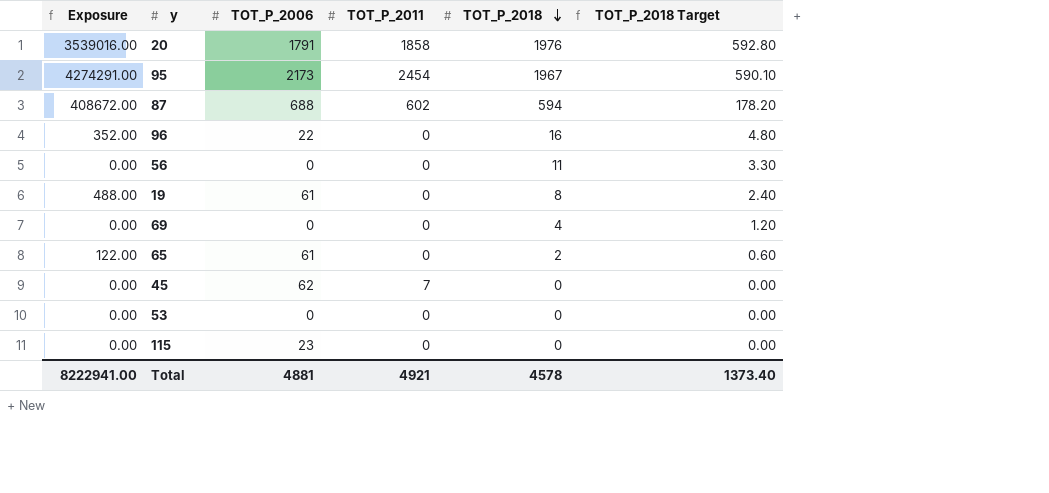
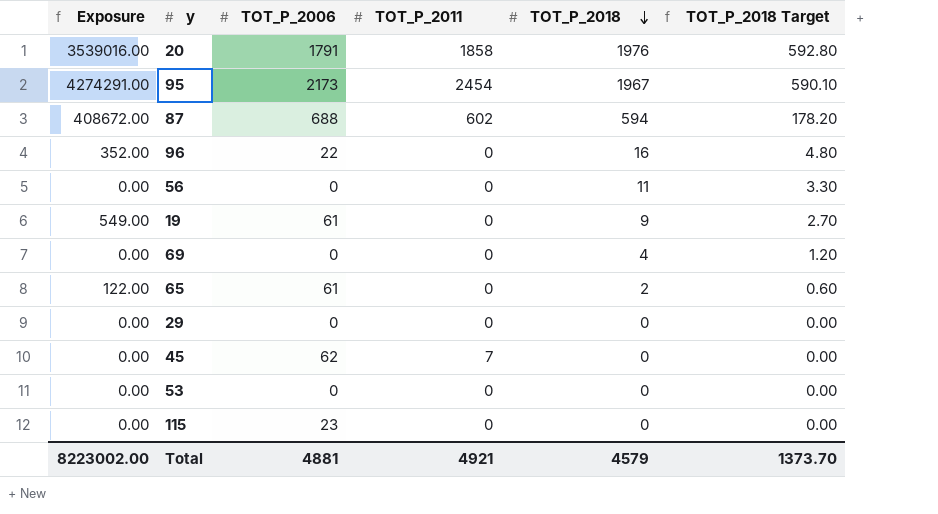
19 | Exposure: 488.00 -> 549.00
19 | TOT_P_2018: 8 -> 9
19 | TOT_P_2018 Target: 2.40 -> 2.70
row 29: none -> 0.00 | 0 | 0 | 0 | 0.00
Total | Exposure: 8222941.00 -> 8223002.00
Total | TOT_P_2018: 4578 -> 4579
Total | TOT_P_2018 Target: 1373.40 -> 1373.70

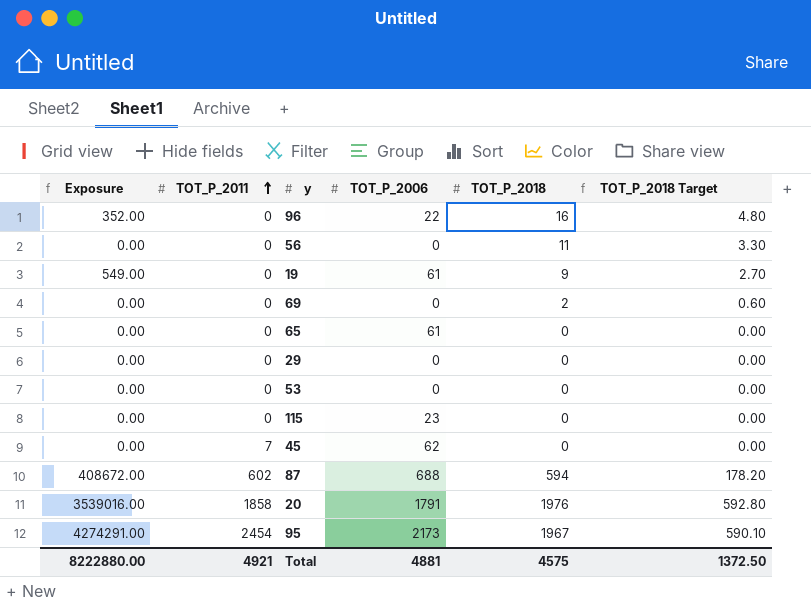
row order: TOT_P_2018 descending -> TOT_P_2011 ascending
column TOT_P_2011 | position: 4 -> 2
69 | TOT_P_2018: 4 -> 2
69 | TOT_P_2018 Target: 1.20 -> 0.60
65 | Exposure: 122.00 -> 0.00
65 | TOT_P_2018: 2 -> 0
65 | TOT_P_2018 Target: 0.60 -> 0.00
Total | Exposure: 8223002.00 -> 8222880.00
Total | TOT_P_2018: 4579 -> 4575
Total | TOT_P_2018 Target: 1373.70 -> 1372.50

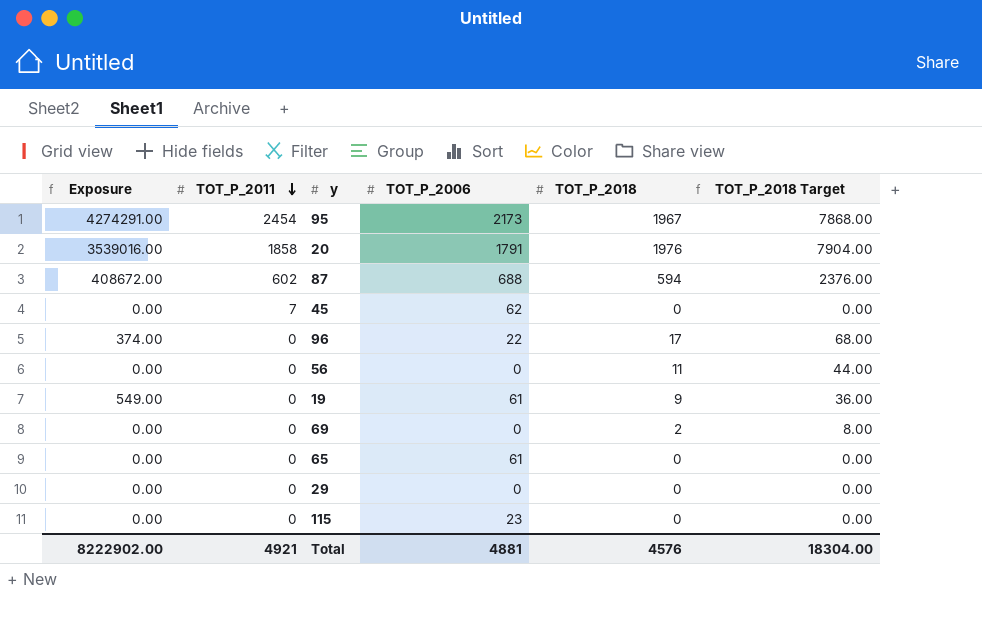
row order: TOT_P_2011 ascending -> TOT_P_2011 descending
column TOT_P_2018 Target | formula: [TOT_P_2018] * 0.3 -> [TOT_P_2018] * 4
row 53: 0.00 | 0 | 0 | 0 | 0.00 -> none
96 | Exposure: 352.00 -> 374.00
96 | TOT_P_2018: 16 -> 17
Total | Exposure: 8222880.00 -> 8222902.00
Total | TOT_P_2018: 4575 -> 4576
Total | TOT_P_2018 Target: 1372.50 -> 18304.00

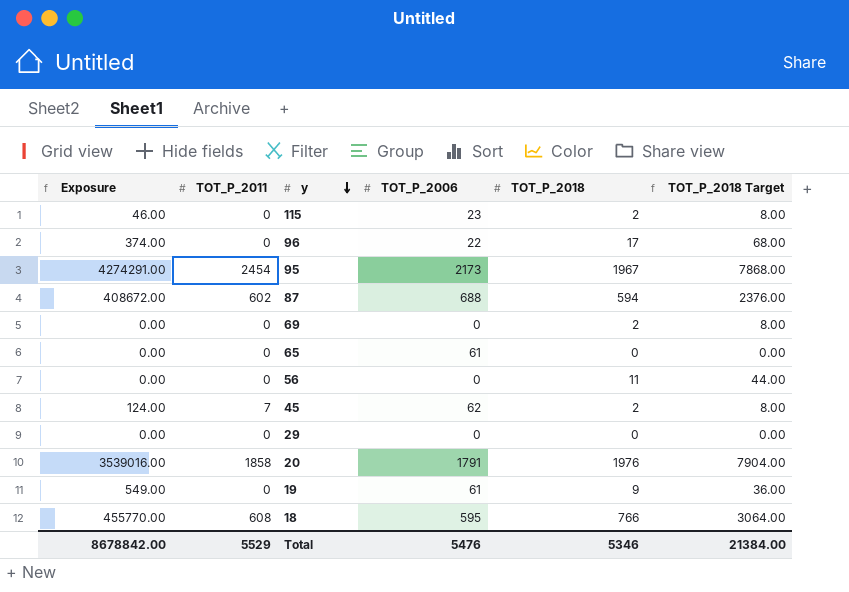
row order: TOT_P_2011 descending -> y descending
115 | Exposure: 0.00 -> 46.00
115 | TOT_P_2018: 0 -> 2
115 | TOT_P_2018 Target: 0.00 -> 8.00
45 | Exposure: 0.00 -> 124.00
45 | TOT_P_2018: 0 -> 2
45 | TOT_P_2018 Target: 0.00 -> 8.00
row 18: none -> 455770.00 | 608 | 595 | 766 | 3064.00
Total | Exposure: 8222902.00 -> 8678842.00
Total | TOT_P_2011: 4921 -> 5529
Total | TOT_P_2006: 4881 -> 5476
Total | TOT_P_2018: 4576 -> 5346
Total | TOT_P_2018 Target: 18304.00 -> 21384.00

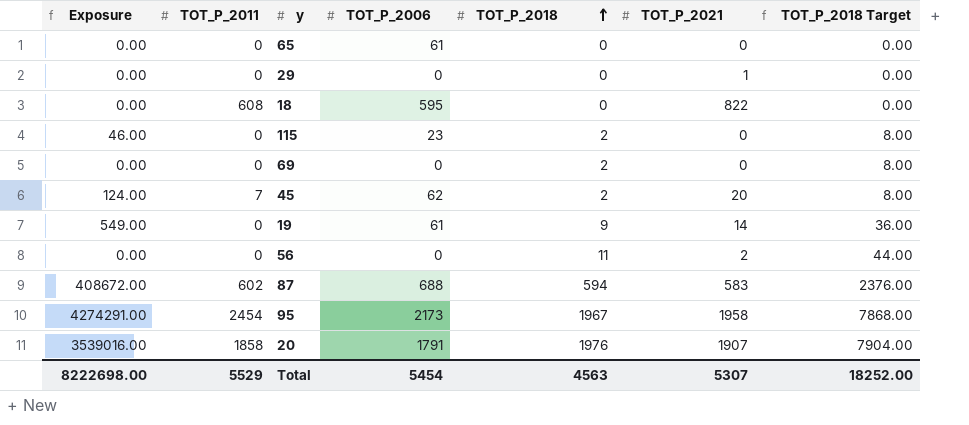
row order: y descending -> TOT_P_2018 ascending
column TOT_P_2021 | position: none -> 6
row 96: 374.00 | 0 | 22 | 17 | 68.00 -> none
18 | Exposure: 455770.00 -> 0.00
18 | TOT_P_2018: 766 -> 0
18 | TOT_P_2018 Target: 3064.00 -> 0.00
Total | Exposure: 8678842.00 -> 8222698.00
Total | TOT_P_2006: 5476 -> 5454
Total | TOT_P_2018: 5346 -> 4563
Total | TOT_P_2018 Target: 21384.00 -> 18252.00

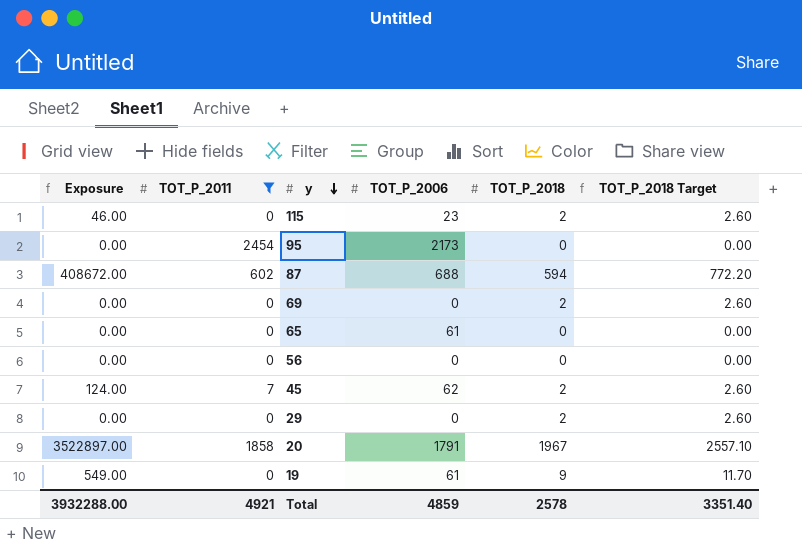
filter: none -> TOT_P_2011 != 608
row order: TOT_P_2018 ascending -> y descending
column TOT_P_2021 | position: 6 -> none
column TOT_P_2018 Target | formula: [TOT_P_2018] * 4 -> [TOT_P_2018] * 1.3
95 | Exposure: 4274291.00 -> 0.00
95 | TOT_P_2018: 1967 -> 0
56 | TOT_P_2018: 11 -> 0
29 | TOT_P_2018: 0 -> 2
20 | Exposure: 3539016.00 -> 3522897.00
20 | TOT_P_2018: 1976 -> 1967
Total | Exposure: 8222698.00 -> 3932288.00
Total | TOT_P_2011: 5529 -> 4921
Total | TOT_P_2006: 5454 -> 4859
Total | TOT_P_2018: 4563 -> 2578
Total | TOT_P_2018 Target: 18252.00 -> 3351.40

